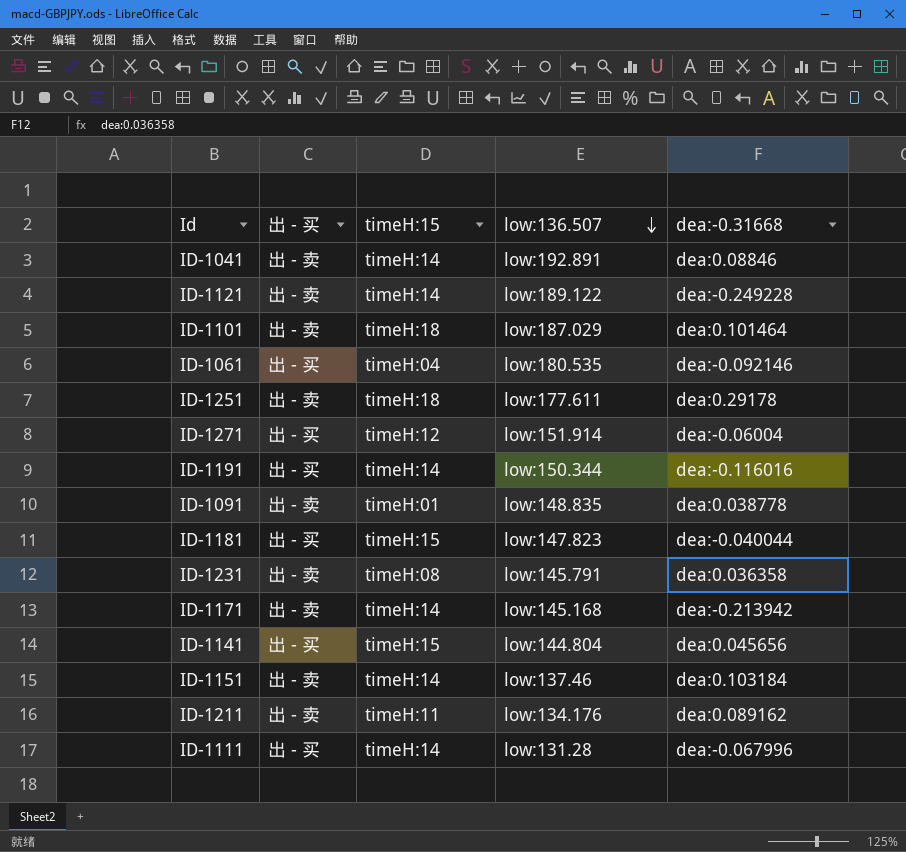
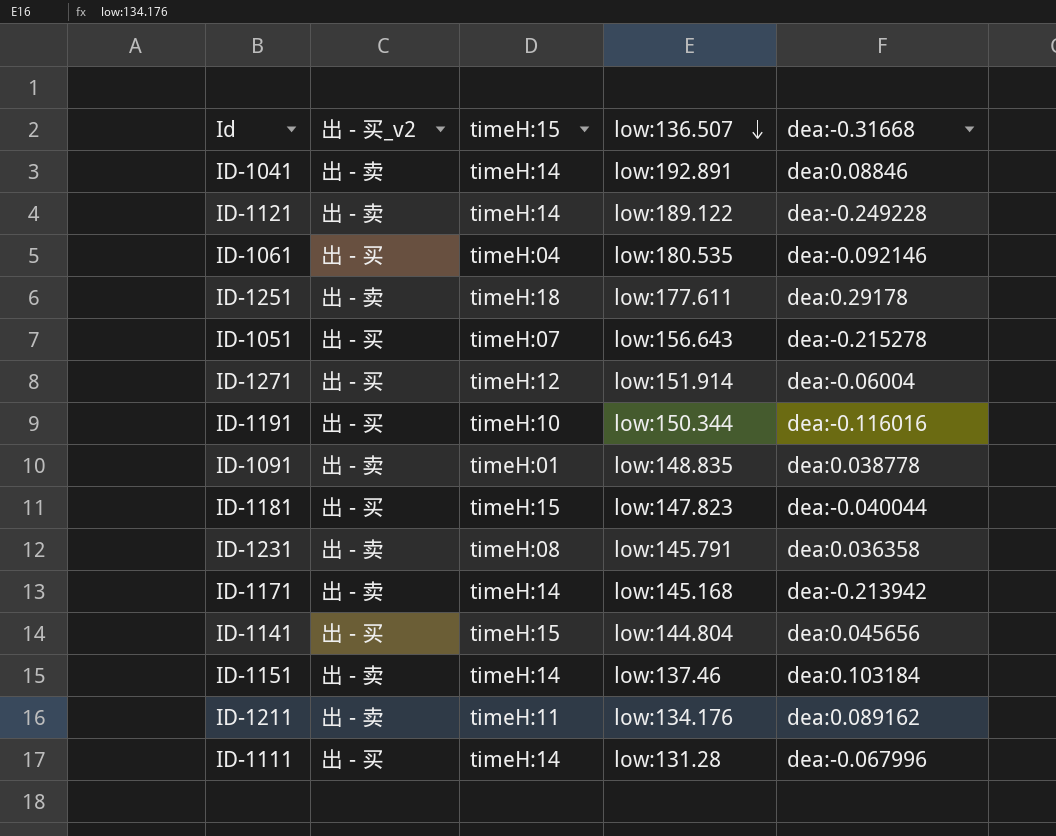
column name: 出 - 买 -> 出 - 买_v2
row ID-1101: 出 - 卖 | timeH:18 | low:187.029 | dea:0.101464 -> none
row ID-1051: none -> 出 - 买 | timeH:07 | low:156.643 | dea:-0.215278
ID-1191 | timeH:15: timeH:14 -> timeH:10

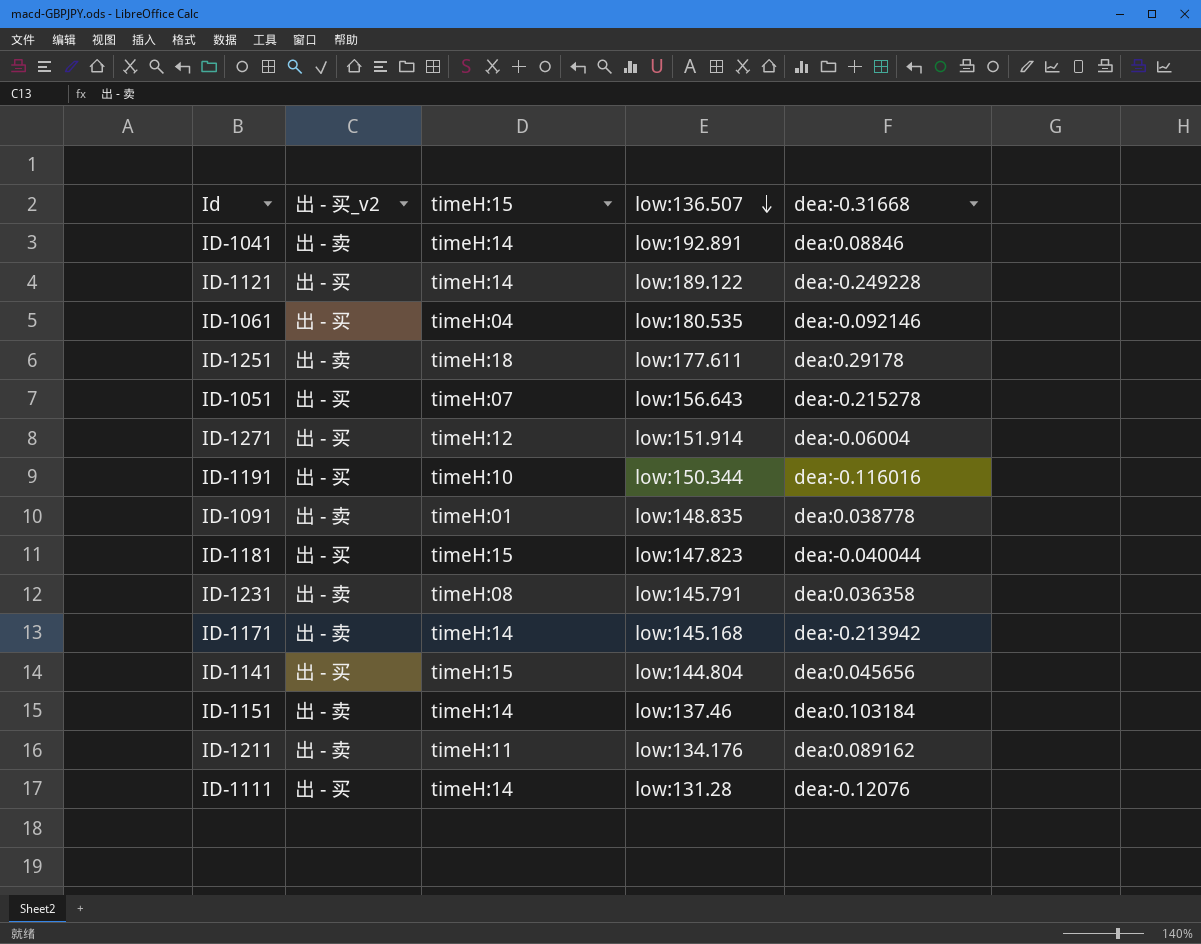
ID-1121 | 出 - 买_v2: 出 - 卖 -> 出 - 买
ID-1111 | dea:-0.31668: dea:-0.067996 -> dea:-0.12076

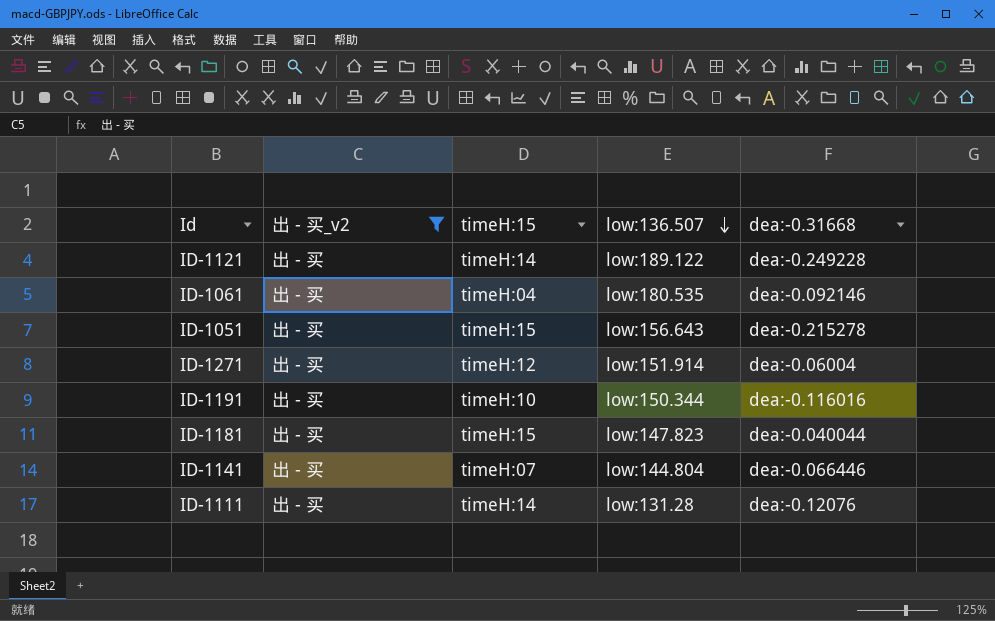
filter: none -> 出 - 买_v2 = 出 - 买
ID-1051 | timeH:15: timeH:07 -> timeH:15
ID-1141 | timeH:15: timeH:15 -> timeH:07
ID-1141 | dea:-0.31668: dea:0.045656 -> dea:-0.066446

